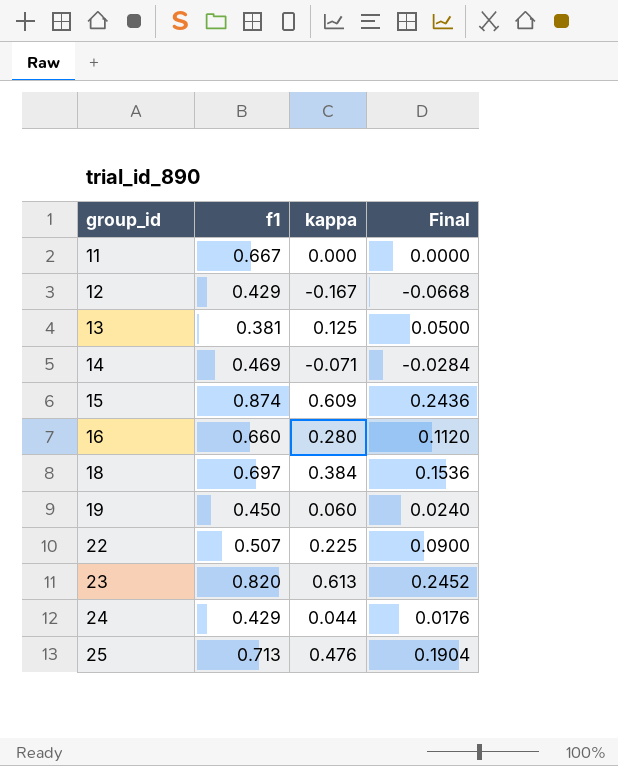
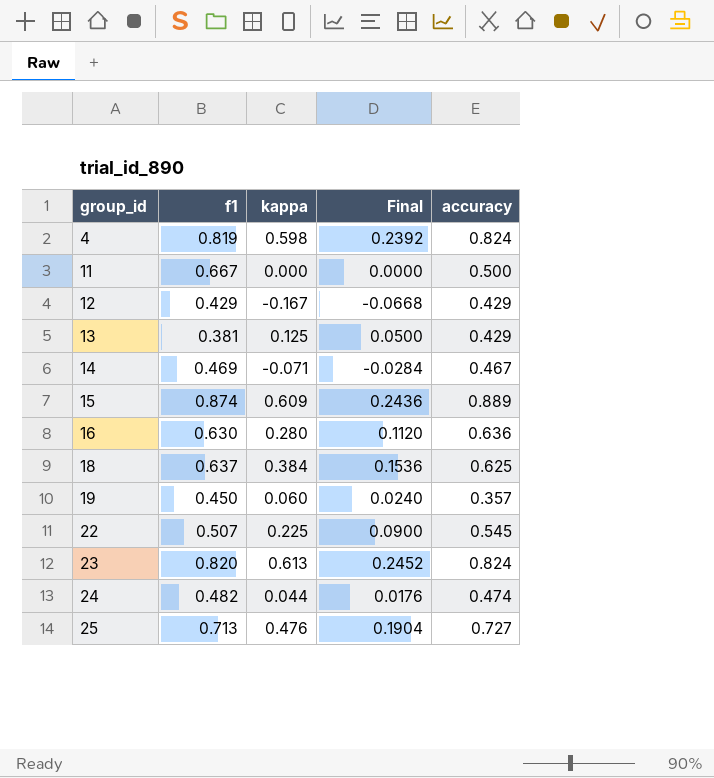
column accuracy | position: none -> 5
row 4: none -> 0.819 | 0.598 | 0.2392 | 0.824
16 | f1: 0.660 -> 0.630
18 | f1: 0.697 -> 0.637
24 | f1: 0.429 -> 0.482

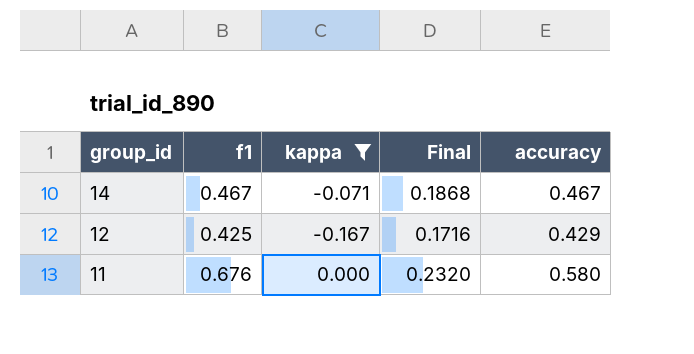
filter: none -> kappa <= 0.000
row order: group_id ascending -> group_id descending
column Final | formula: [kappa] * 0.4 -> [accuracy] * 0.4
14 | f1: 0.469 -> 0.467
12 | f1: 0.429 -> 0.425
11 | f1: 0.667 -> 0.676
11 | accuracy: 0.500 -> 0.580

